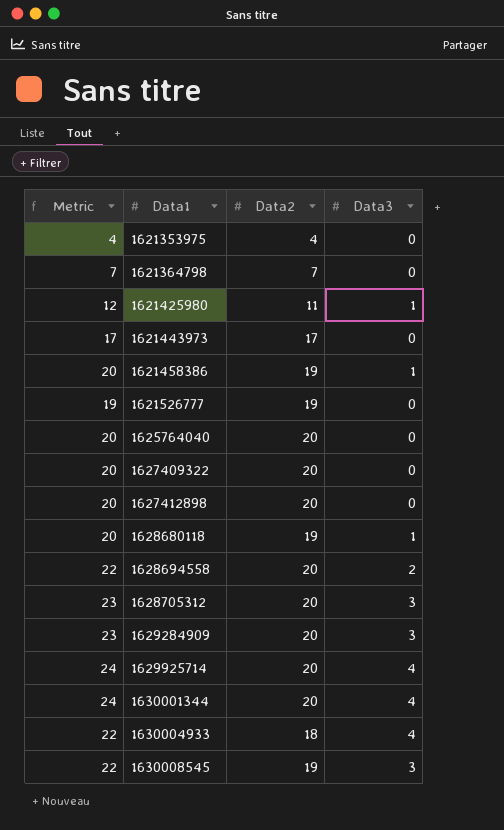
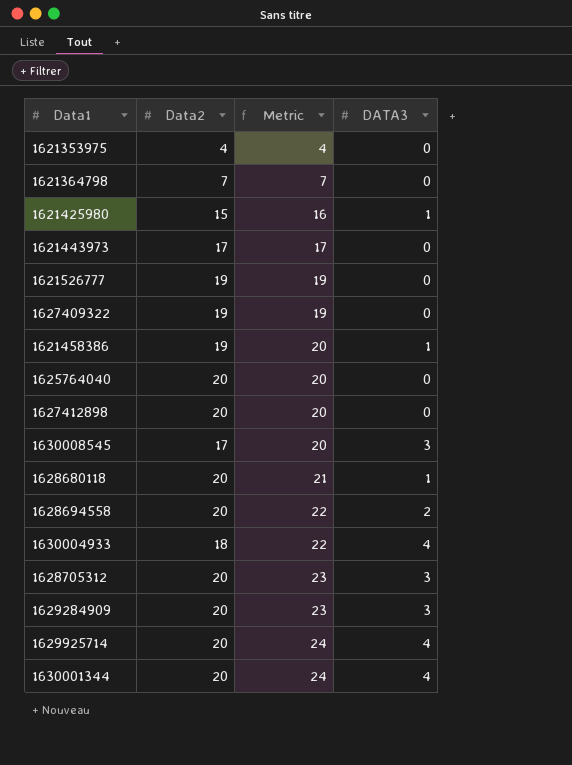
row order: Data1 ascending -> Metric ascending
column Metric | position: 1 -> 3
column name: Data3 -> DATA3
1621425980 | Data2: 11 -> 15
1621425980 | Metric: 12 -> 16
1627409322 | Data2: 20 -> 19
1627409322 | Metric: 20 -> 19
1630008545 | Data2: 19 -> 17
1630008545 | Metric: 22 -> 20
1628680118 | Data2: 19 -> 20
1628680118 | Metric: 20 -> 21

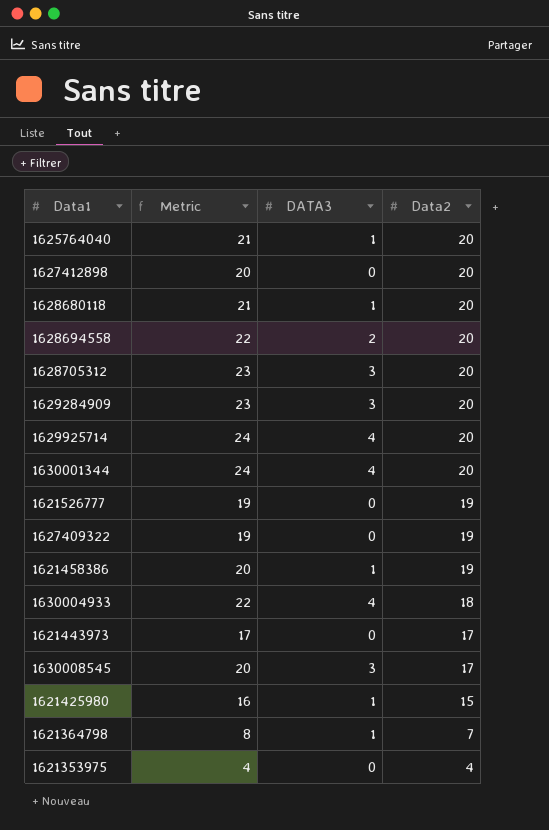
row order: Metric ascending -> Data2 descending
column Data2 | position: 2 -> 4
1625764040 | Metric: 20 -> 21
1625764040 | DATA3: 0 -> 1
1621364798 | Metric: 7 -> 8
1621364798 | DATA3: 0 -> 1

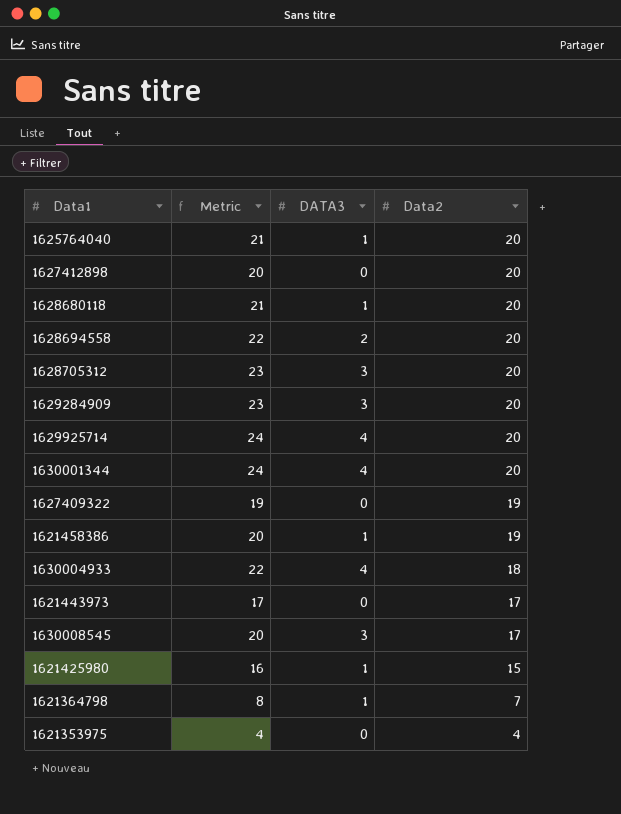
row 1621526777: 19 | 0 | 19 -> none

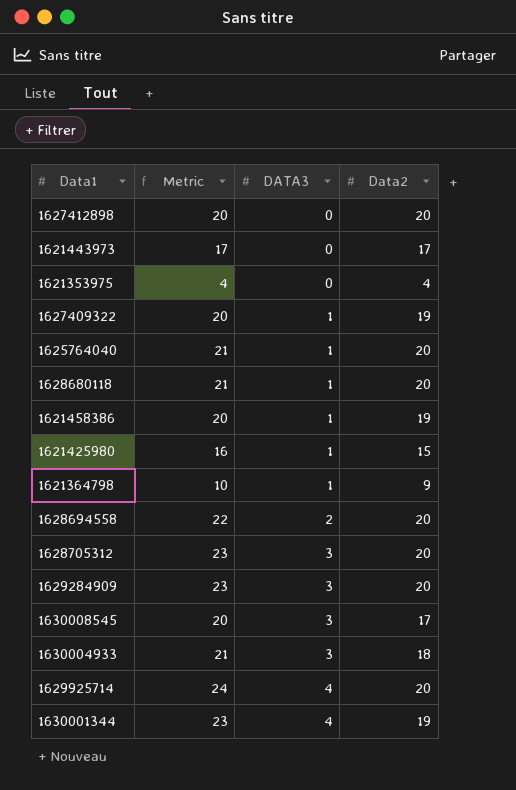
row order: Data2 descending -> DATA3 ascending
1627409322 | Metric: 19 -> 20
1627409322 | DATA3: 0 -> 1
1621364798 | Metric: 8 -> 10
1621364798 | Data2: 7 -> 9
1630004933 | Metric: 22 -> 21
1630004933 | DATA3: 4 -> 3
1630001344 | Metric: 24 -> 23
1630001344 | Data2: 20 -> 19

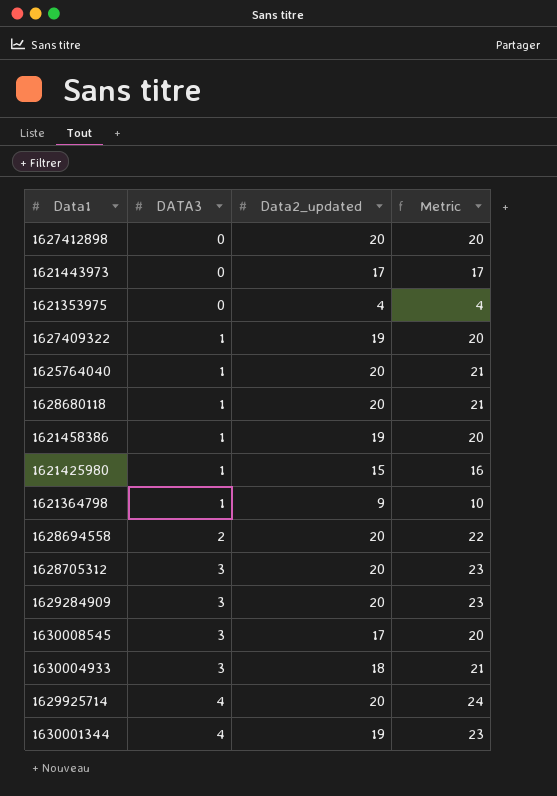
column name: Data2 -> Data2_updated
column Metric | position: 2 -> 4

